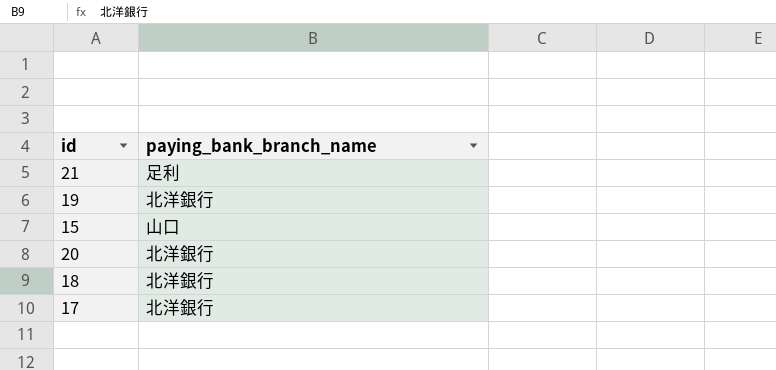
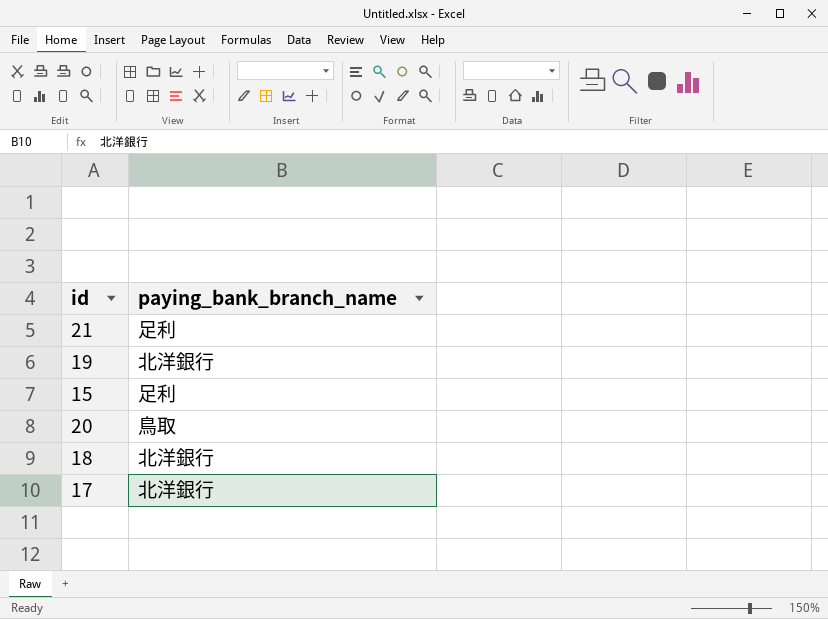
15 | paying_bank_branch_name: 山口 -> 足利
20 | paying_bank_branch_name: 北洋銀行 -> 鳥取

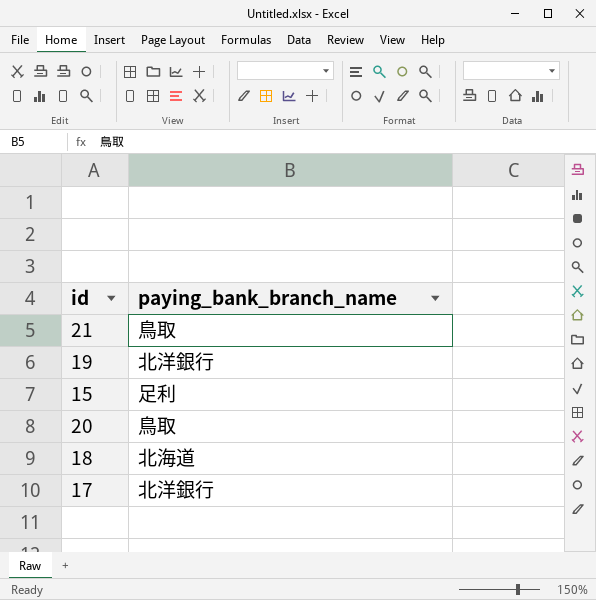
21 | paying_bank_branch_name: 足利 -> 鳥取
18 | paying_bank_branch_name: 北洋銀行 -> 北海道

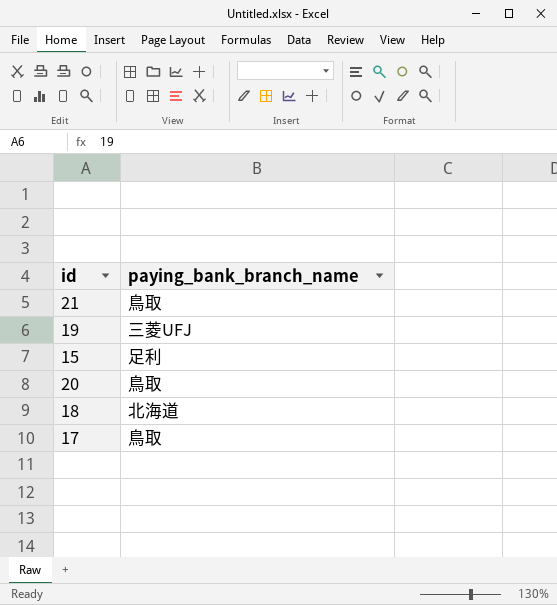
19 | paying_bank_branch_name: 北洋銀行 -> 三菱UFJ
17 | paying_bank_branch_name: 北洋銀行 -> 鳥取

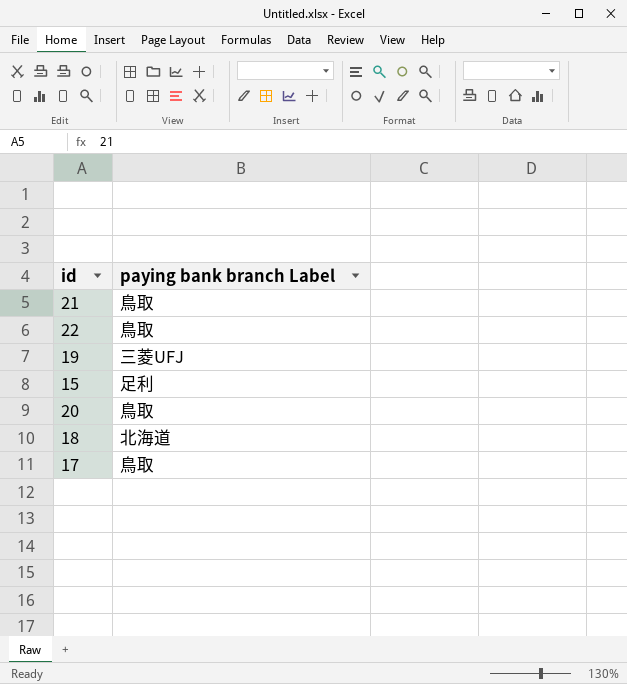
column name: paying_bank_branch_name -> paying bank branch Label
row 22: none -> 鳥取

